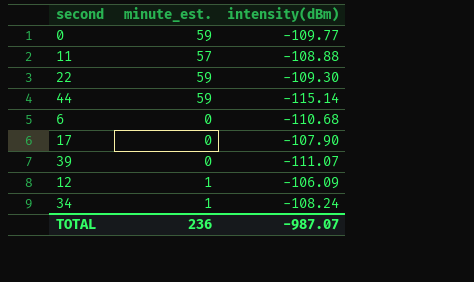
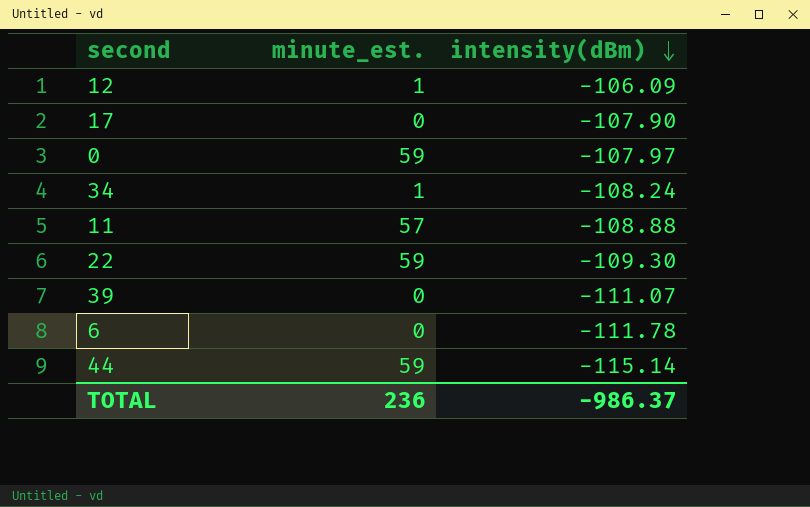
row order: none -> intensity(dBm) descending
0 | intensity(dBm): -109.77 -> -107.97
6 | intensity(dBm): -110.68 -> -111.78
TOTAL | intensity(dBm): -987.07 -> -986.37

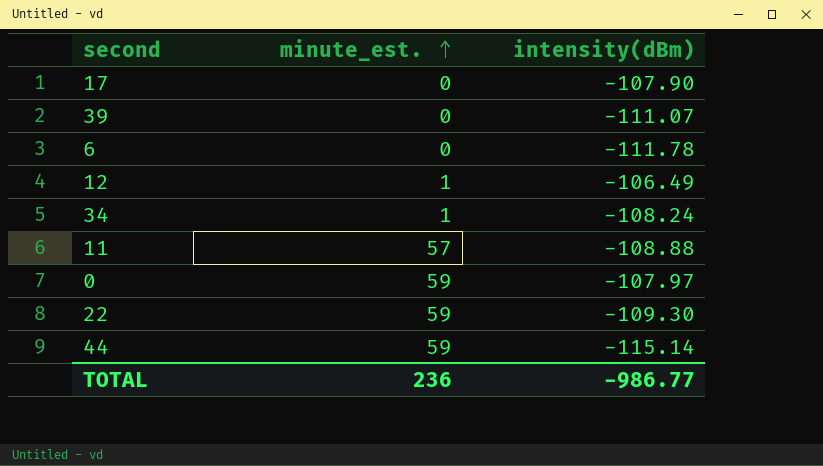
row order: intensity(dBm) descending -> minute_est. ascending
12 | intensity(dBm): -106.09 -> -106.49
TOTAL | intensity(dBm): -986.37 -> -986.77

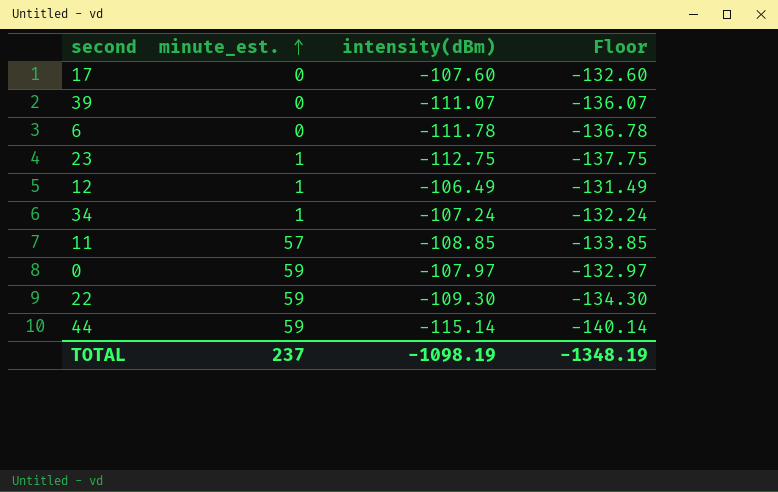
column Floor | formula: none -> [intensity(dBm)] - 25
17 | intensity(dBm): -107.90 -> -107.60
row 23: none -> 1 | -112.75 | -137.75
34 | intensity(dBm): -108.24 -> -107.24
11 | intensity(dBm): -108.88 -> -108.85
TOTAL | minute_est.: 236 -> 237
TOTAL | intensity(dBm): -986.77 -> -1098.19

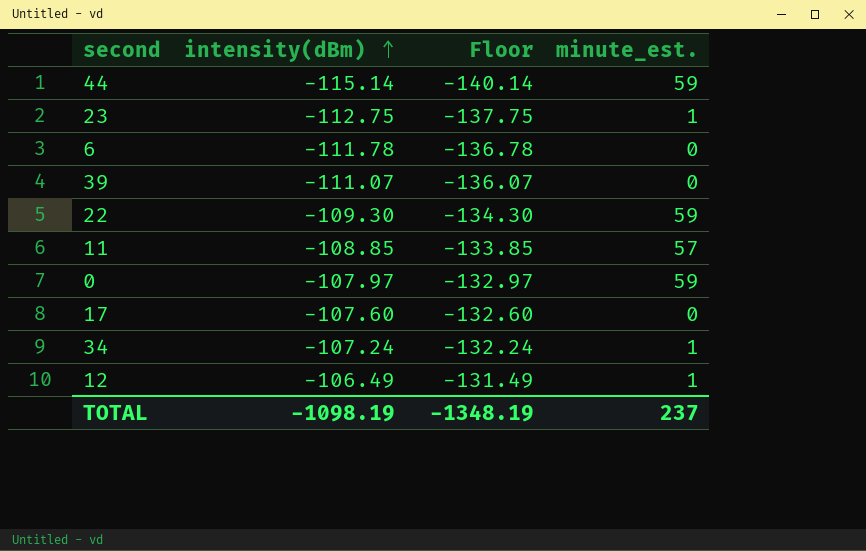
row order: minute_est. ascending -> intensity(dBm) ascending
column minute_est. | position: 2 -> 4

